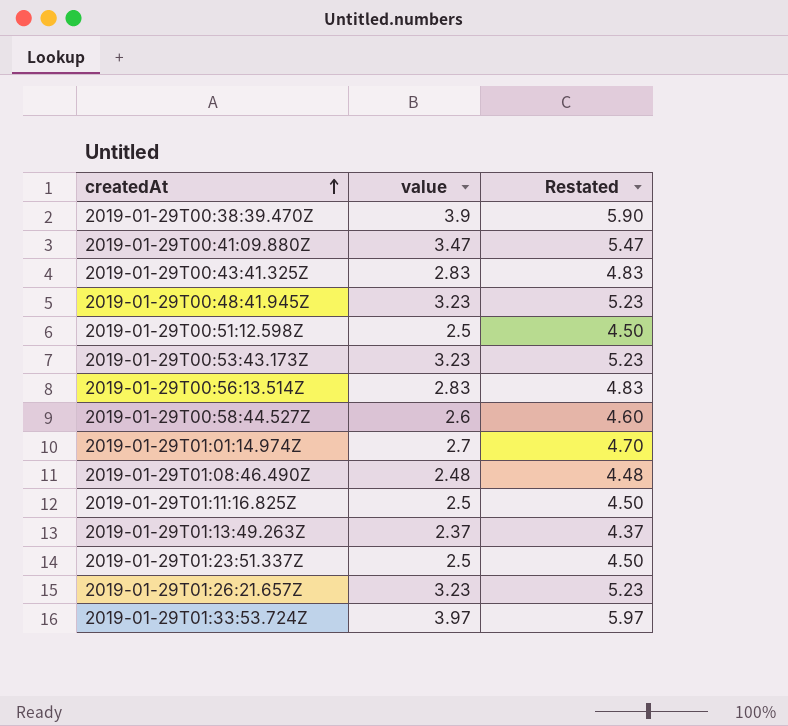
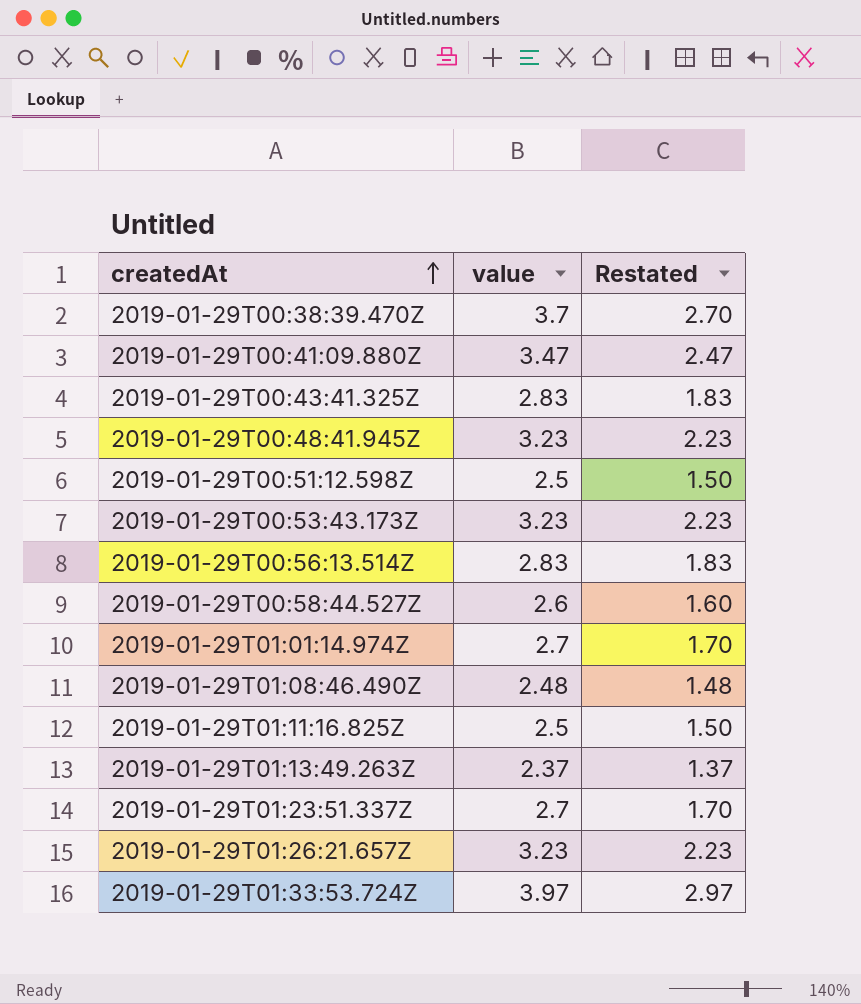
column Restated | formula: [value] + 2 -> [value] - 1
2019-01-29T00:38:39.470Z | value: 3.9 -> 3.7
2019-01-29T01:23:51.337Z | value: 2.5 -> 2.7

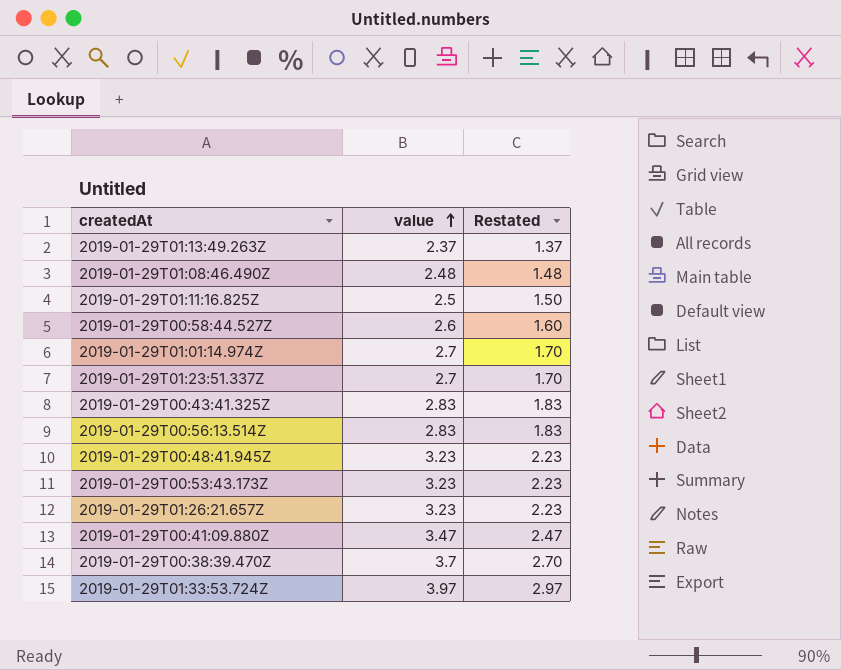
row order: createdAt ascending -> value ascending
row 2019-01-29T00:51:12.598Z: 2.5 | 1.50 -> none

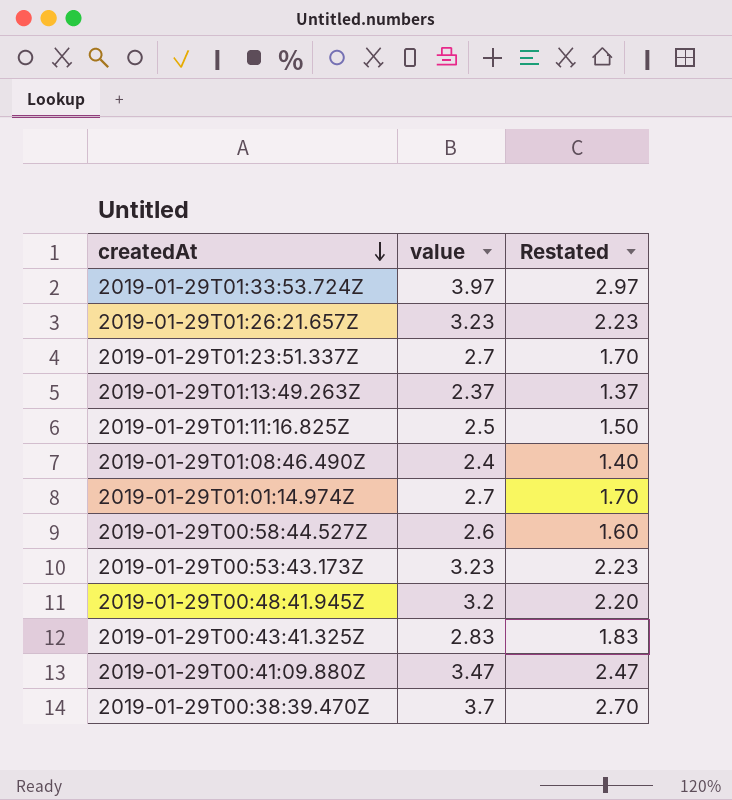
row order: value ascending -> createdAt descending
row 2019-01-29T00:56:13.514Z: 2.83 | 1.83 -> none
2019-01-29T01:08:46.490Z | value: 2.48 -> 2.4
2019-01-29T01:08:46.490Z | Restated: 1.48 -> 1.40
2019-01-29T00:48:41.945Z | value: 3.23 -> 3.2
2019-01-29T00:48:41.945Z | Restated: 2.23 -> 2.20

